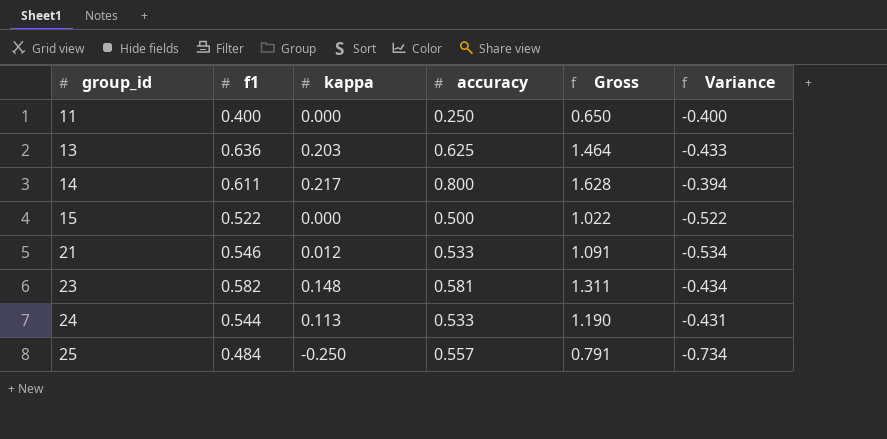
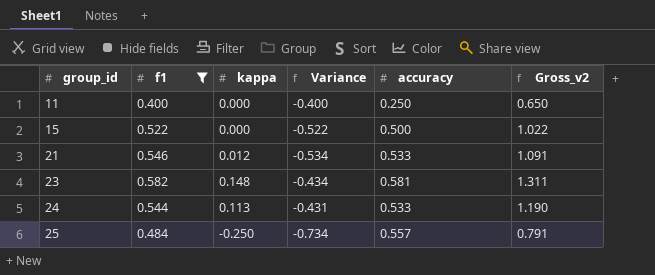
filter: none -> f1 <= 0.582
column Variance | position: 6 -> 4
column name: Gross -> Gross_v2

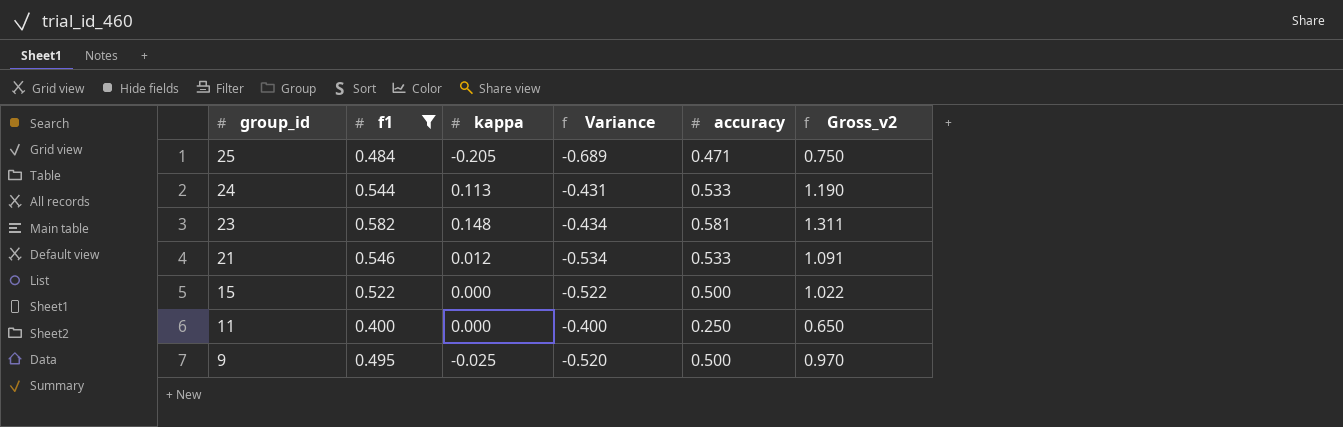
row order: group_id ascending -> group_id descending
25 | kappa: -0.250 -> -0.205
25 | Variance: -0.734 -> -0.689
25 | accuracy: 0.557 -> 0.471
25 | Gross_v2: 0.791 -> 0.750
row 9: none -> 0.495 | -0.025 | -0.520 | 0.500 | 0.970

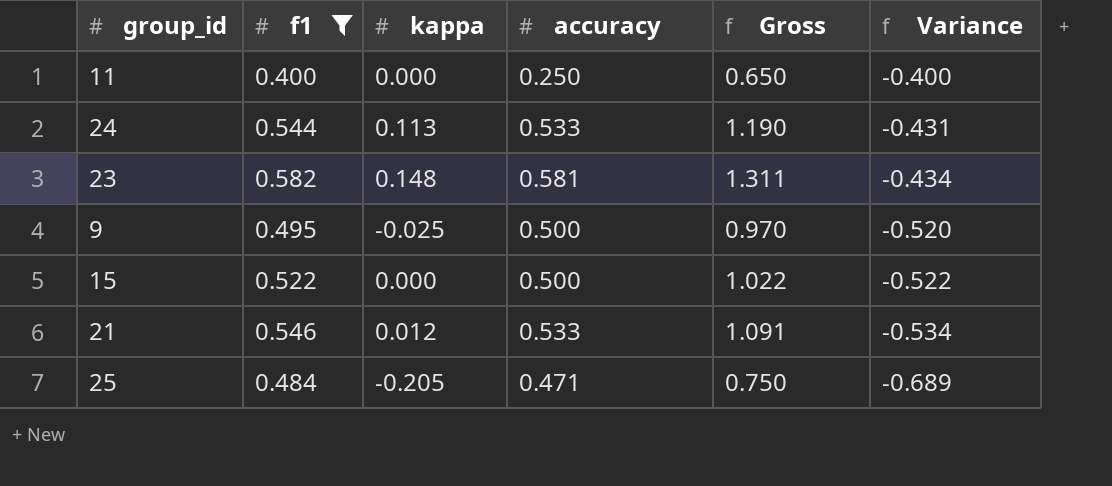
row order: group_id descending -> Variance descending
column name: Gross_v2 -> Gross
column Variance | position: 4 -> 6

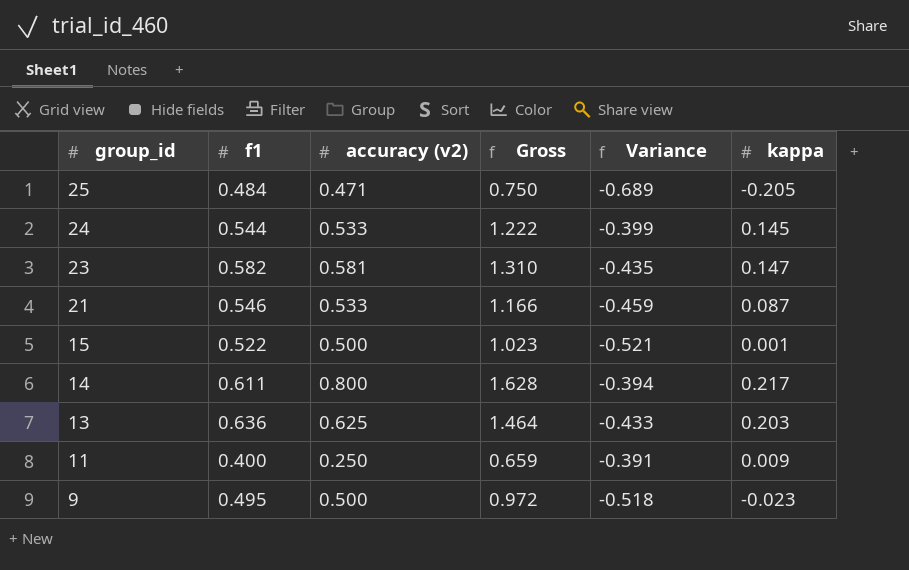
filter: f1 <= 0.582 -> none
row order: Variance descending -> group_id descending
column name: accuracy -> accuracy (v2)
column kappa | position: 3 -> 6
24 | Gross: 1.190 -> 1.222
24 | Variance: -0.431 -> -0.399
24 | kappa: 0.113 -> 0.145
23 | Gross: 1.311 -> 1.310
23 | Variance: -0.434 -> -0.435
23 | kappa: 0.148 -> 0.147
21 | Gross: 1.091 -> 1.166
21 | Variance: -0.534 -> -0.459
21 | kappa: 0.012 -> 0.087
15 | Gross: 1.022 -> 1.023
15 | Variance: -0.522 -> -0.521
15 | kappa: 0.000 -> 0.001
11 | Gross: 0.650 -> 0.659
11 | Variance: -0.400 -> -0.391
11 | kappa: 0.000 -> 0.009
9 | Gross: 0.970 -> 0.972
9 | Variance: -0.520 -> -0.518
9 | kappa: -0.025 -> -0.023

